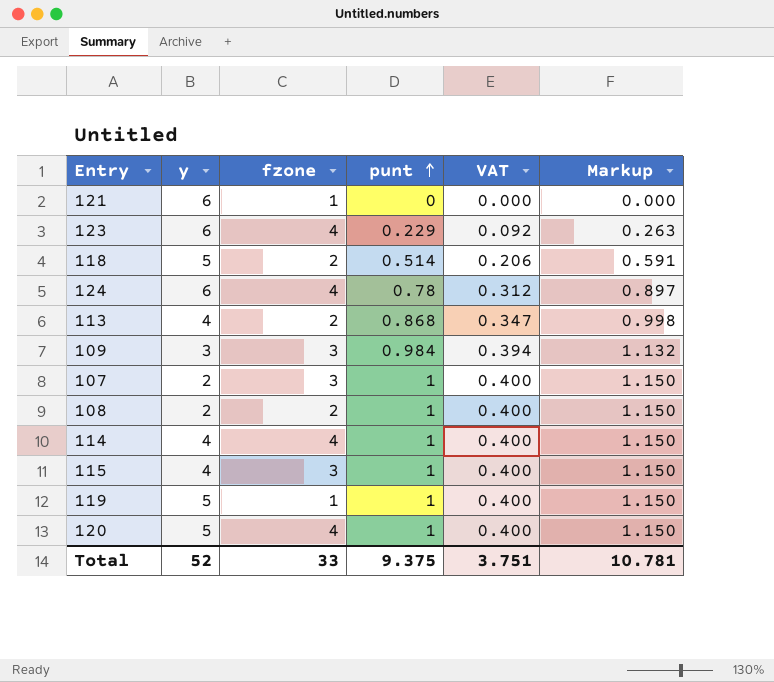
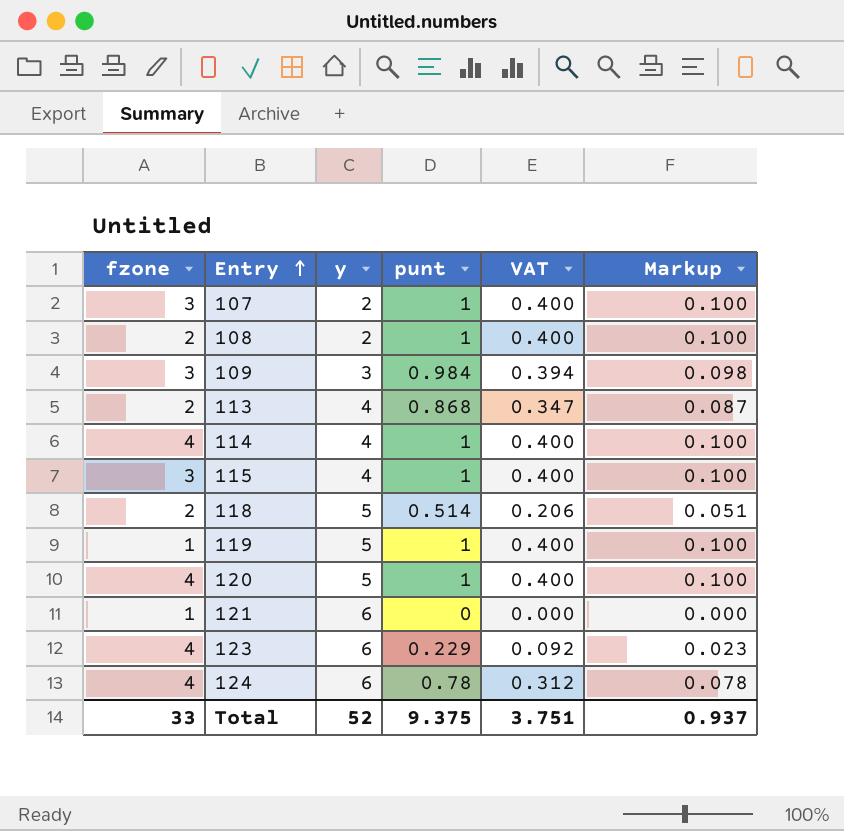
row order: punt ascending -> Entry ascending
column fzone | position: 3 -> 1
column Markup | formula: [punt] * 1.15 -> [punt] * 0.1
Total | Markup: 10.781 -> 0.937

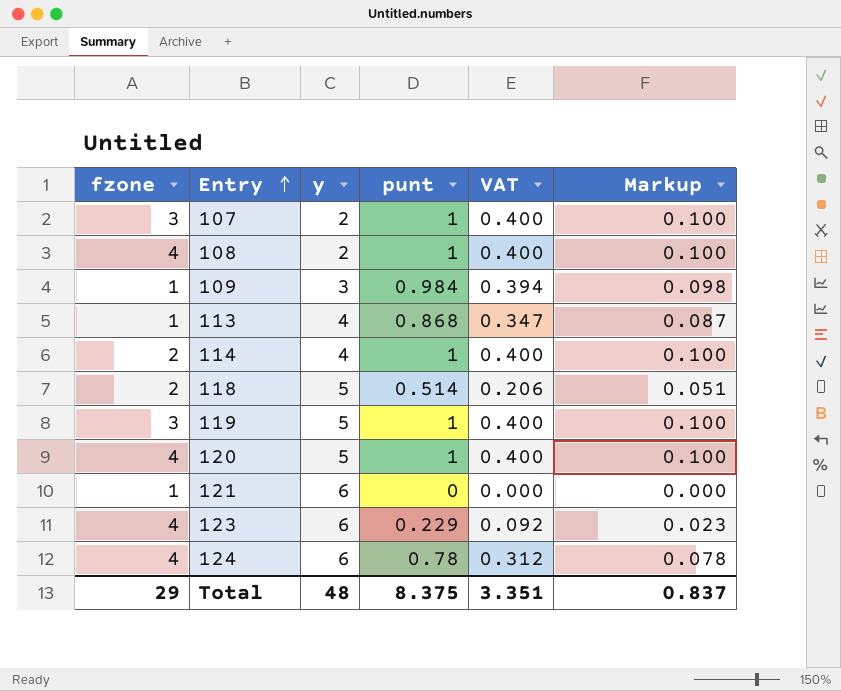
row 115: 3 | 4 | 1 | 0.400 | 0.100 -> none
108 | fzone: 2 -> 4
109 | fzone: 3 -> 1
113 | fzone: 2 -> 1
114 | fzone: 4 -> 2
119 | fzone: 1 -> 3
Total | fzone: 33 -> 29
Total | y: 52 -> 48
Total | punt: 9.375 -> 8.375
Total | VAT: 3.751 -> 3.351
Total | Markup: 0.937 -> 0.837

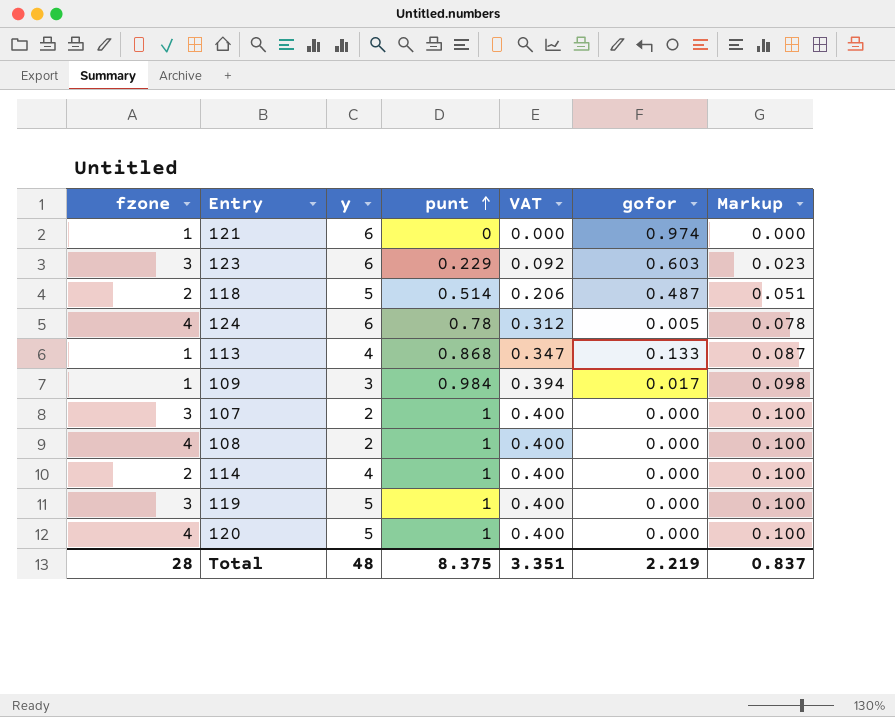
row order: Entry ascending -> punt ascending
column gofor | position: none -> 6
123 | fzone: 4 -> 3
Total | fzone: 29 -> 28

